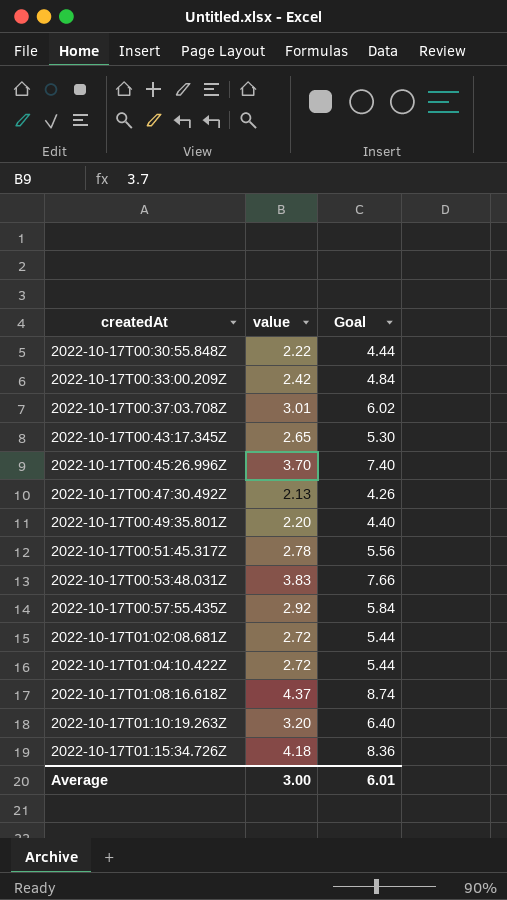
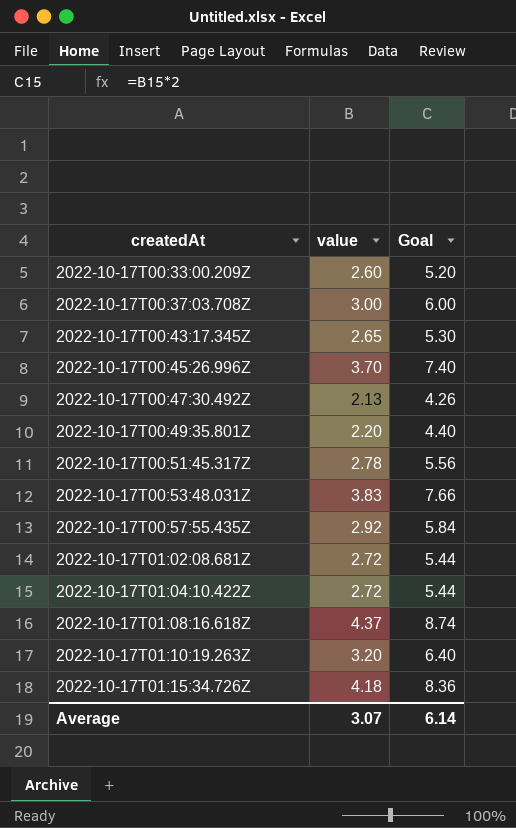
row 2022-10-17T00:30:55.848Z: 2.22 | 4.44 -> none
2022-10-17T00:33:00.209Z | value: 2.42 -> 2.60
2022-10-17T00:33:00.209Z | Goal: 4.84 -> 5.20
2022-10-17T00:37:03.708Z | value: 3.01 -> 3.00
2022-10-17T00:37:03.708Z | Goal: 6.02 -> 6.00
Average | value: 3.00 -> 3.07
Average | Goal: 6.01 -> 6.14

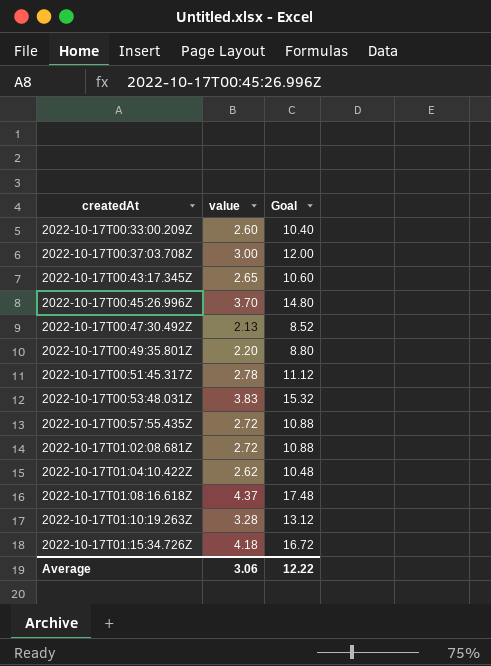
column Goal | formula: [value] * 2 -> [value] * 4
2022-10-17T00:57:55.435Z | value: 2.92 -> 2.72
2022-10-17T01:04:10.422Z | value: 2.72 -> 2.62
2022-10-17T01:10:19.263Z | value: 3.20 -> 3.28
Average | value: 3.07 -> 3.06
Average | Goal: 6.14 -> 12.22

